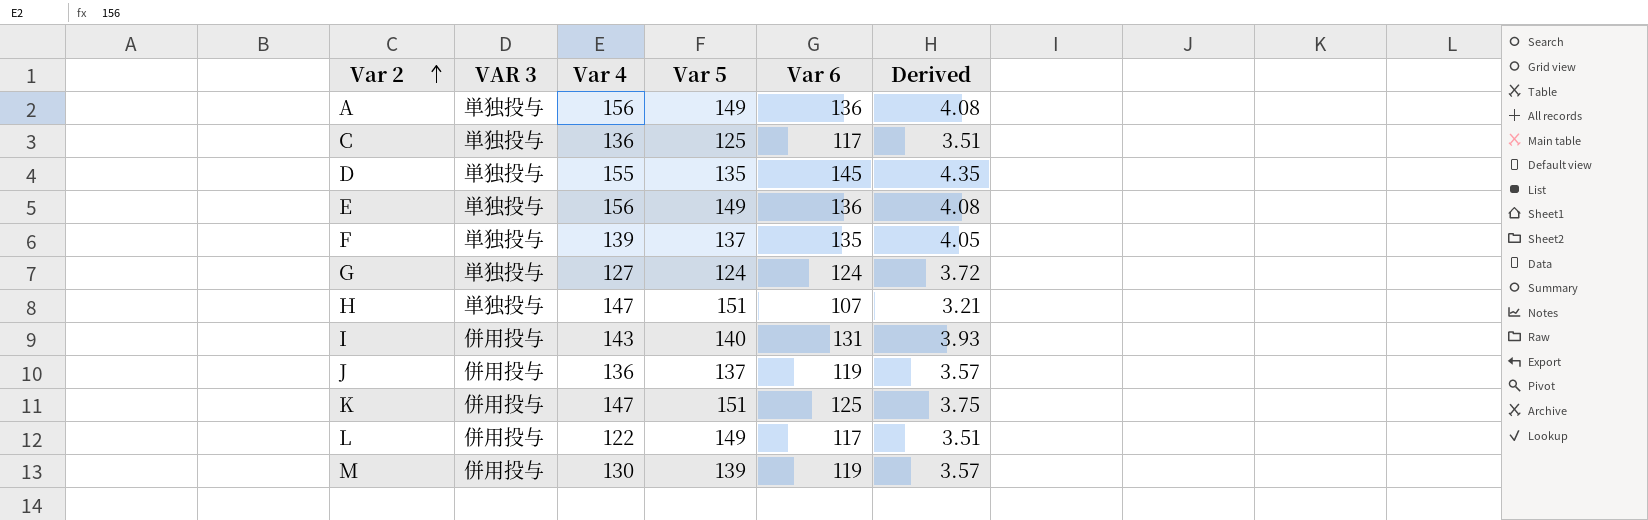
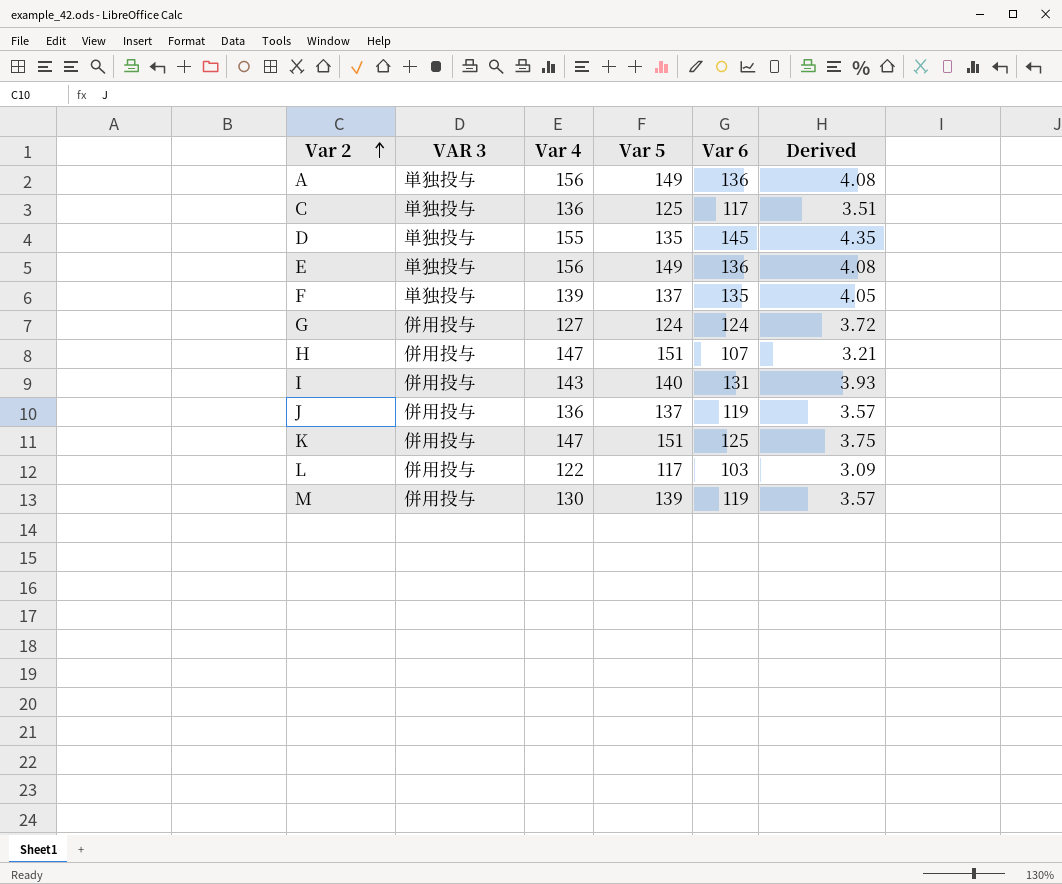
G | VAR 3: 単独投与 -> 併用投与
H | VAR 3: 単独投与 -> 併用投与
L | Var 5: 149 -> 117
L | Var 6: 117 -> 103
L | Derived: 3.51 -> 3.09

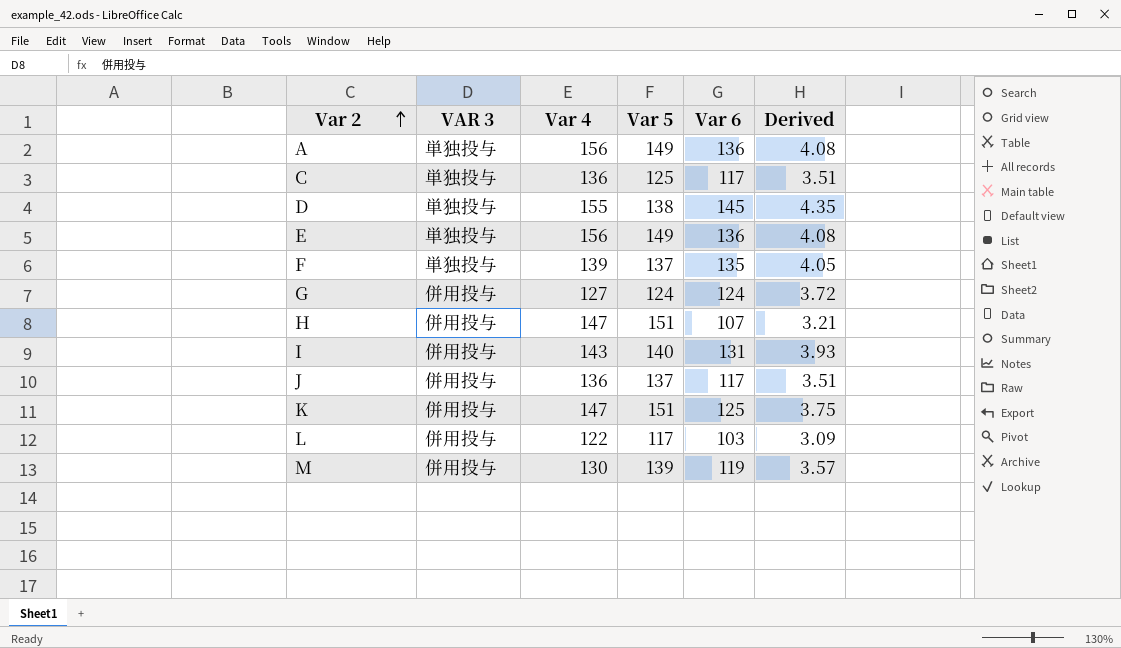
D | Var 5: 135 -> 138
J | Var 6: 119 -> 117
J | Derived: 3.57 -> 3.51

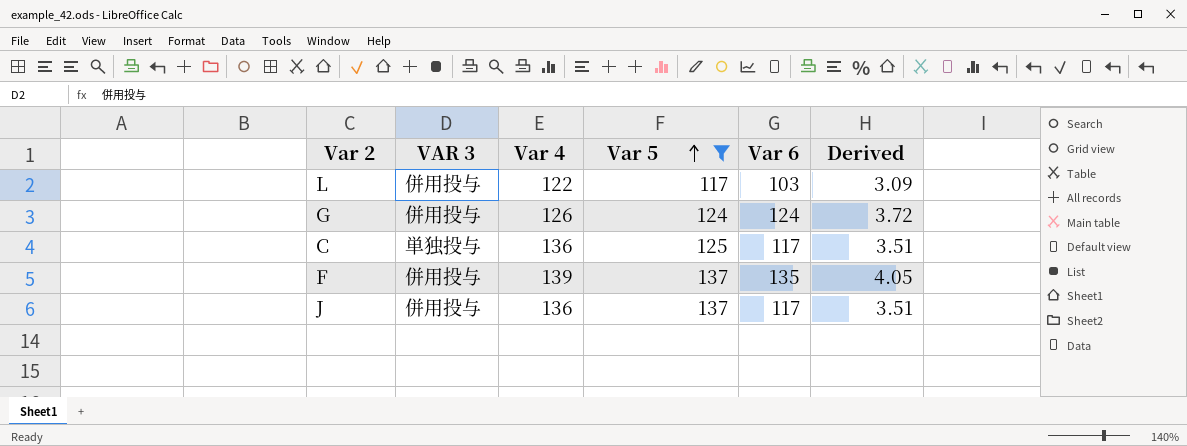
filter: none -> Var 5 <= 137
row order: Var 2 ascending -> Var 5 ascending
G | Var 4: 127 -> 126
F | VAR 3: 単独投与 -> 併用投与

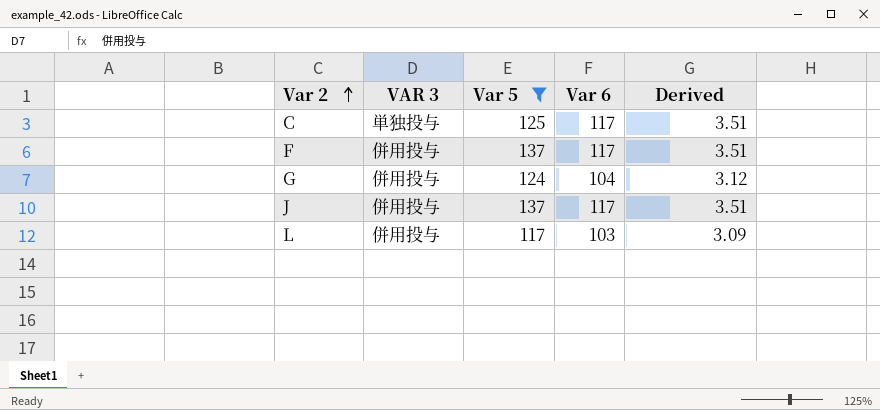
row order: Var 5 ascending -> Var 2 ascending
column Var 4 | position: 3 -> none
F | Var 6: 135 -> 117
F | Derived: 4.05 -> 3.51
G | Var 6: 124 -> 104
G | Derived: 3.72 -> 3.12

